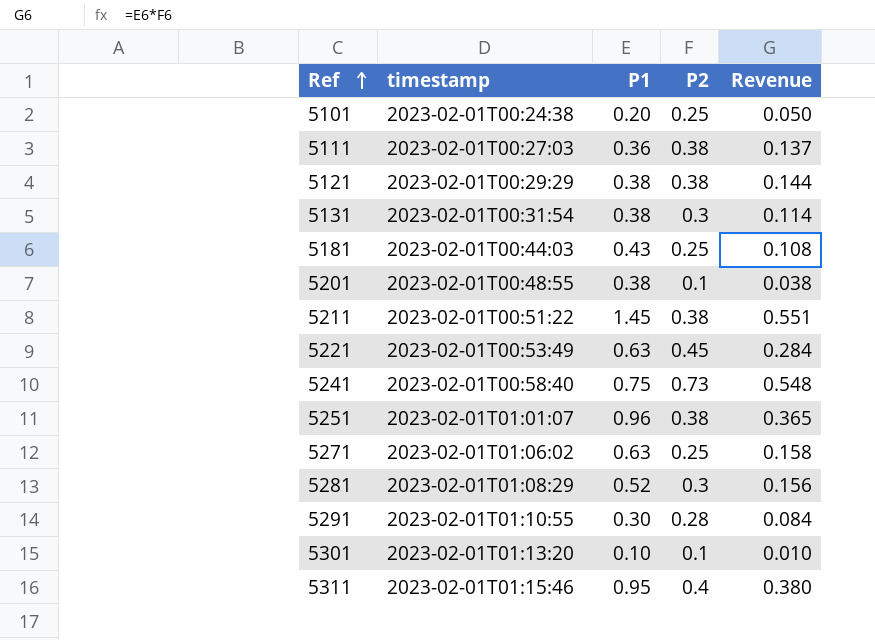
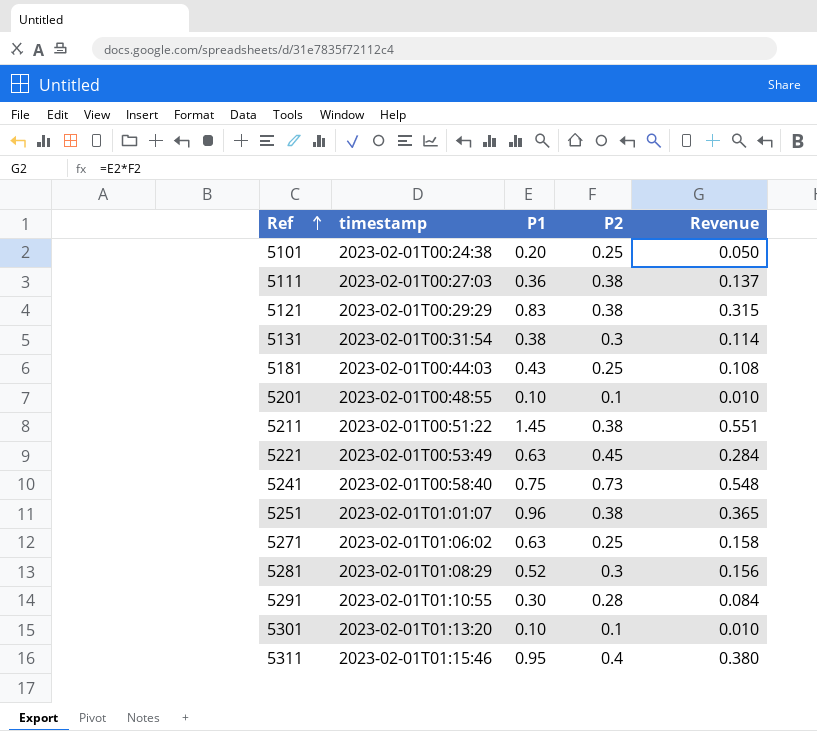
5121 | P1: 0.38 -> 0.83
5121 | Revenue: 0.144 -> 0.315
5201 | P1: 0.38 -> 0.10
5201 | Revenue: 0.038 -> 0.010

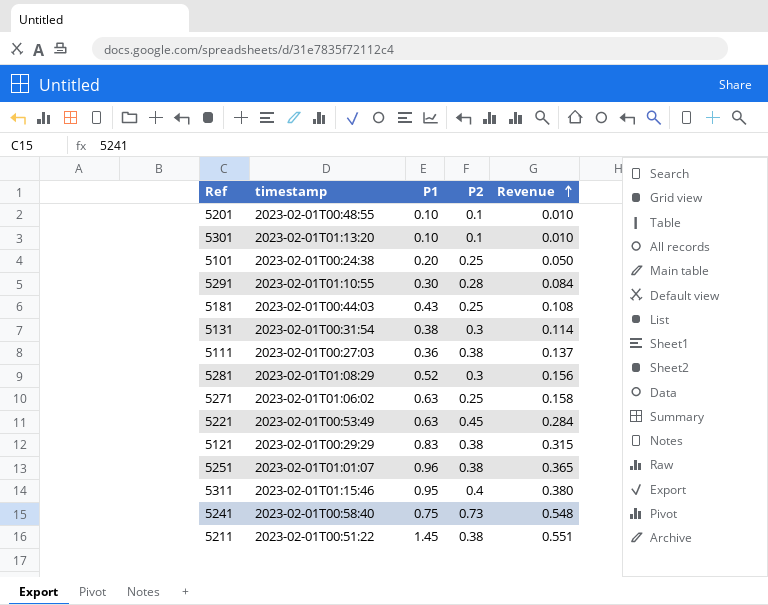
row order: Ref ascending -> Revenue ascending

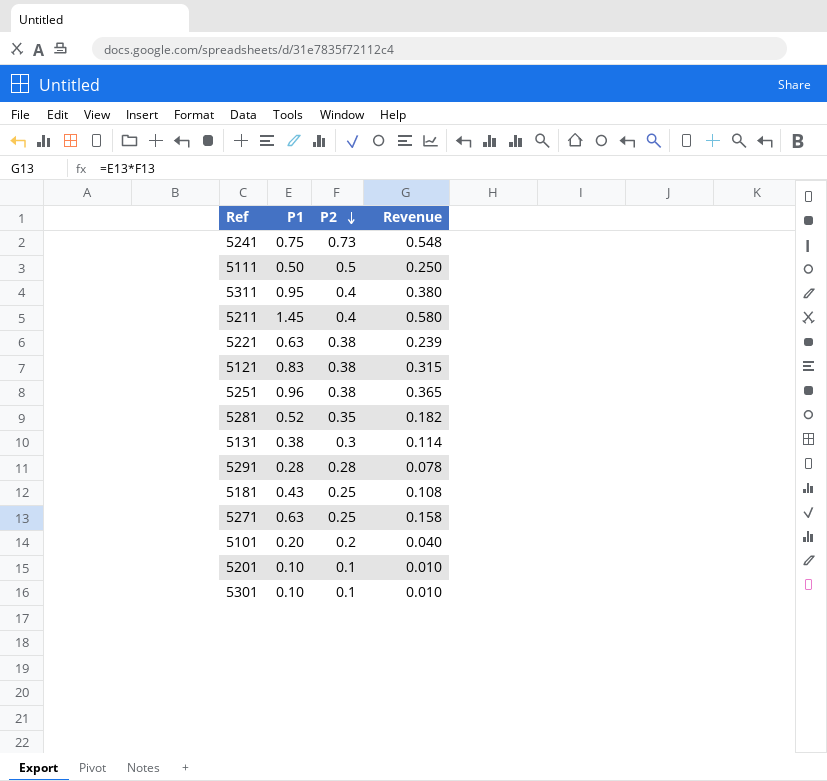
row order: Revenue ascending -> P2 descending
column timestamp | position: 2 -> none
5111 | P1: 0.36 -> 0.50
5111 | P2: 0.38 -> 0.5
5111 | Revenue: 0.137 -> 0.250
5211 | P2: 0.38 -> 0.4
5211 | Revenue: 0.551 -> 0.580
5221 | P2: 0.45 -> 0.38
5221 | Revenue: 0.284 -> 0.239
5281 | P2: 0.3 -> 0.35
5281 | Revenue: 0.156 -> 0.182
5291 | P1: 0.30 -> 0.28
5291 | Revenue: 0.084 -> 0.078
5101 | P2: 0.25 -> 0.2
5101 | Revenue: 0.050 -> 0.040

